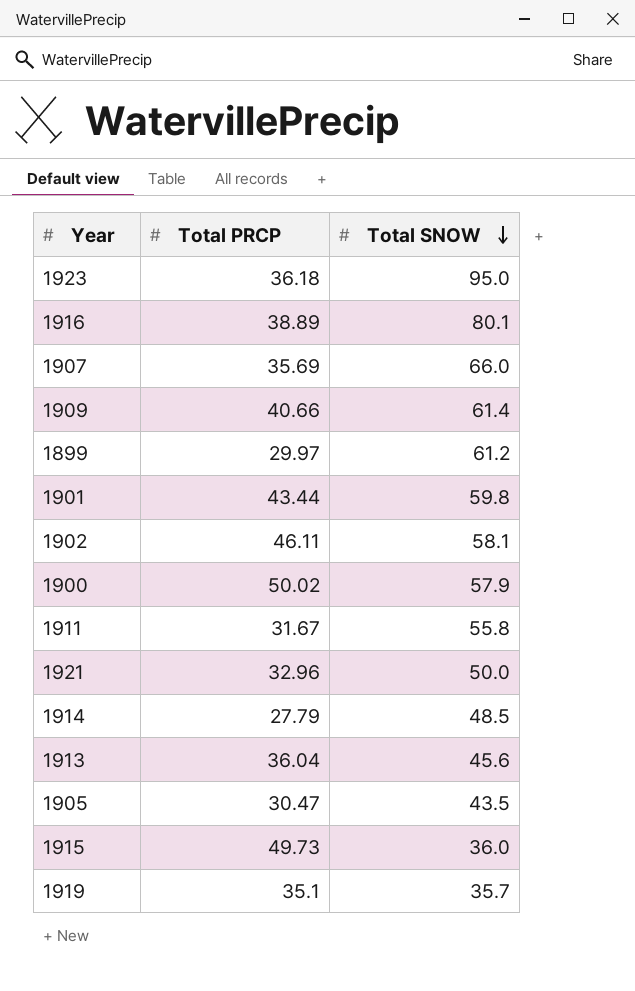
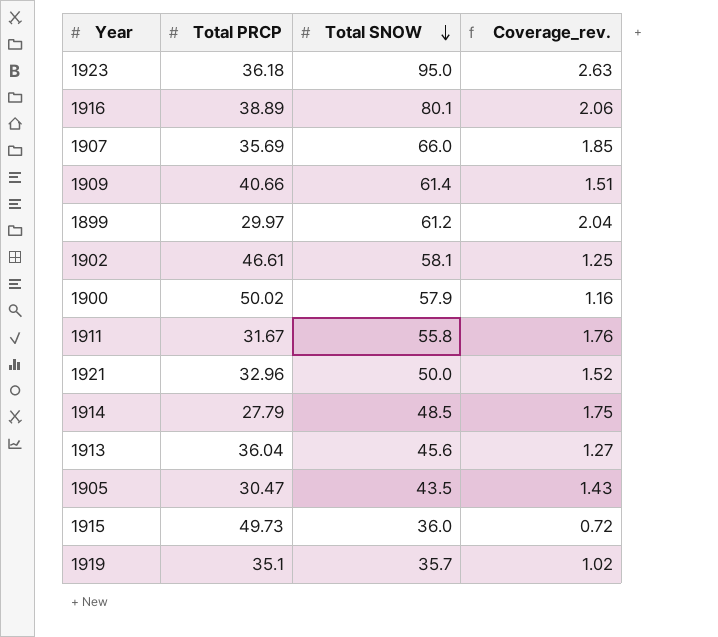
column Coverage_rev. | formula: none -> [Total SNOW] / [Total PRCP]
row 1901: 43.44 | 59.8 -> none
1902 | Total PRCP: 46.11 -> 46.61

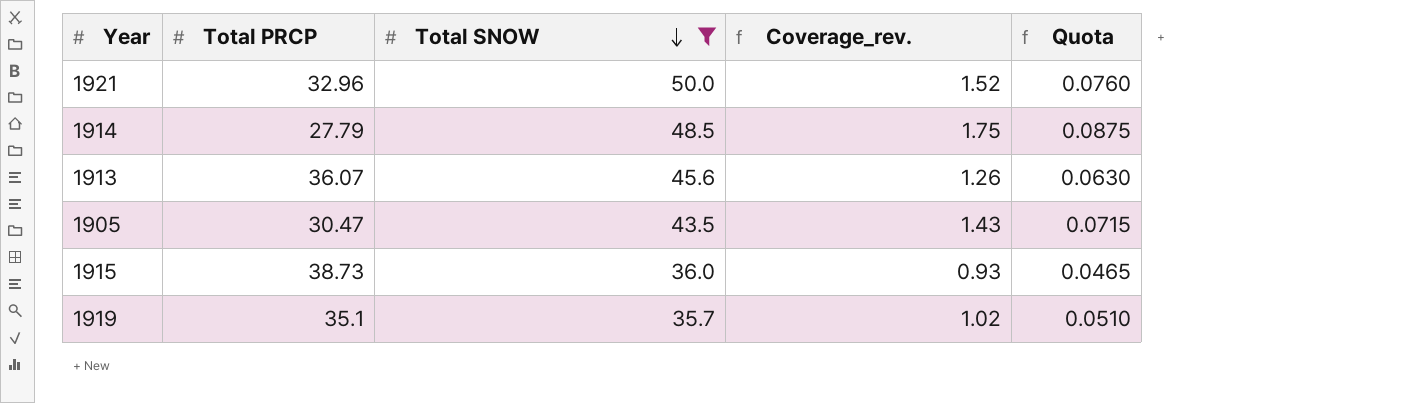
filter: none -> Total SNOW <= 50.0
column Quota | formula: none -> [Coverage_rev.] * 0.05
1913 | Total PRCP: 36.04 -> 36.07
1913 | Coverage_rev.: 1.27 -> 1.26
1915 | Total PRCP: 49.73 -> 38.73
1915 | Coverage_rev.: 0.72 -> 0.93

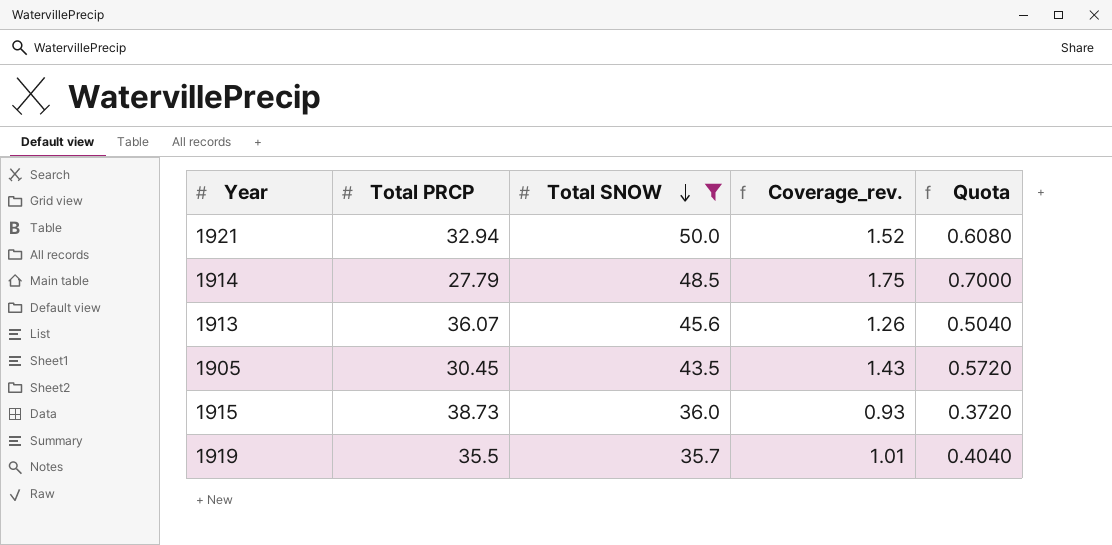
column Quota | formula: [Coverage_rev.] * 0.05 -> [Coverage_rev.] * 0.4
1921 | Total PRCP: 32.96 -> 32.94
1905 | Total PRCP: 30.47 -> 30.45
1919 | Total PRCP: 35.1 -> 35.5
1919 | Coverage_rev.: 1.02 -> 1.01

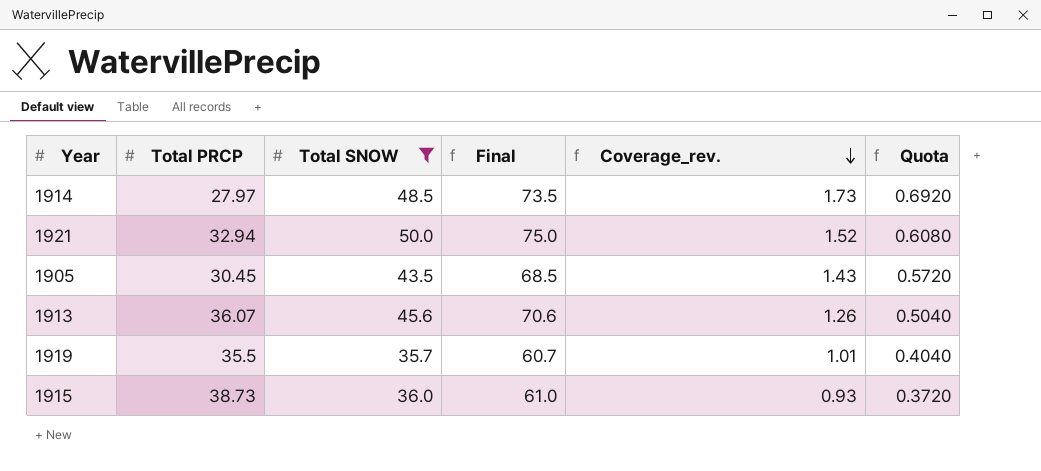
row order: Total SNOW descending -> Coverage_rev. descending
column Final | formula: none -> [Total SNOW] + 25
1914 | Total PRCP: 27.79 -> 27.97
1914 | Coverage_rev.: 1.75 -> 1.73
1914 | Quota: 0.7000 -> 0.6920

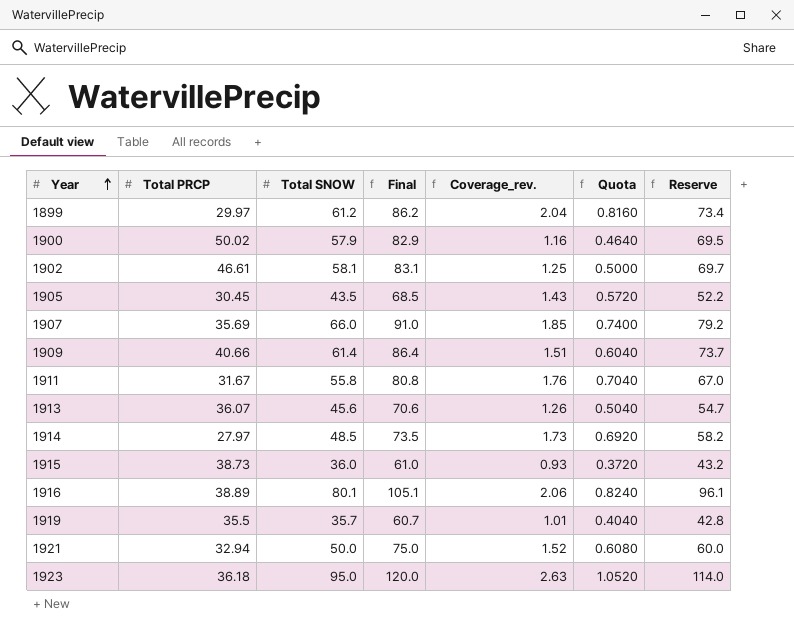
filter: Total SNOW <= 50.0 -> none
row order: Coverage_rev. descending -> Year ascending
column Reserve | formula: none -> [Total SNOW] * 1.2

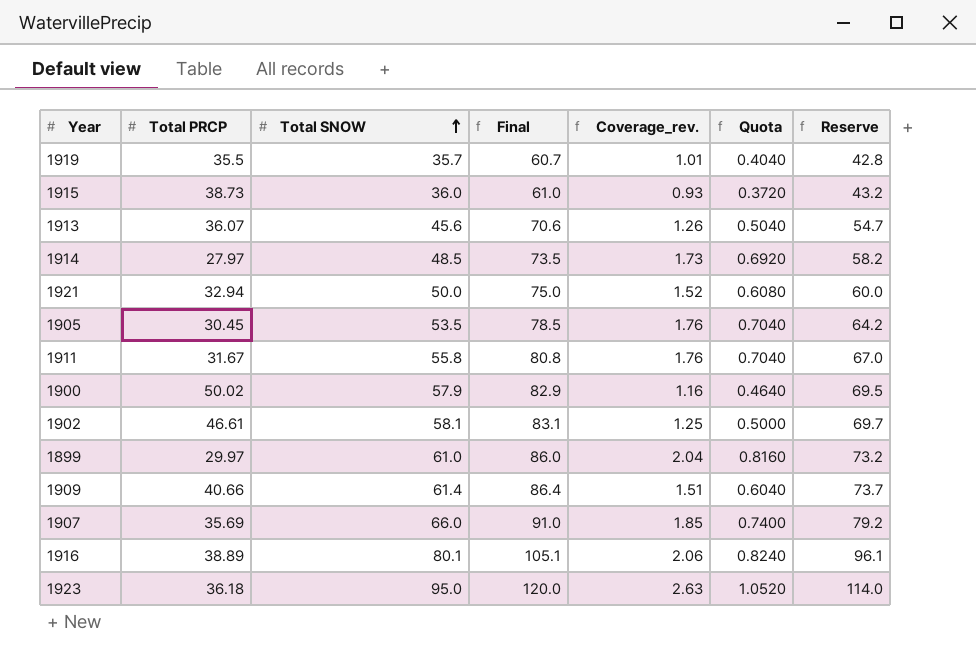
row order: Year ascending -> Total SNOW ascending
1905 | Total SNOW: 43.5 -> 53.5
1905 | Final: 68.5 -> 78.5
1905 | Coverage_rev.: 1.43 -> 1.76
1905 | Quota: 0.5720 -> 0.7040
1905 | Reserve: 52.2 -> 64.2
1899 | Total SNOW: 61.2 -> 61.0
1899 | Final: 86.2 -> 86.0
1899 | Reserve: 73.4 -> 73.2

